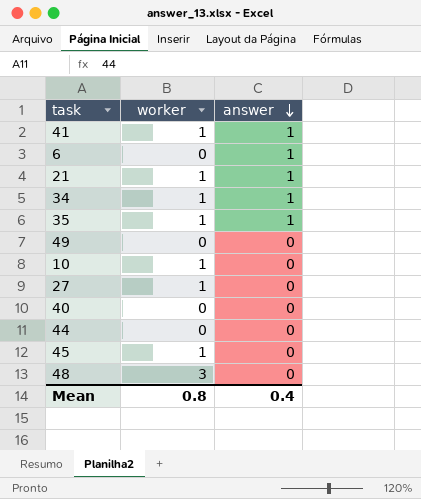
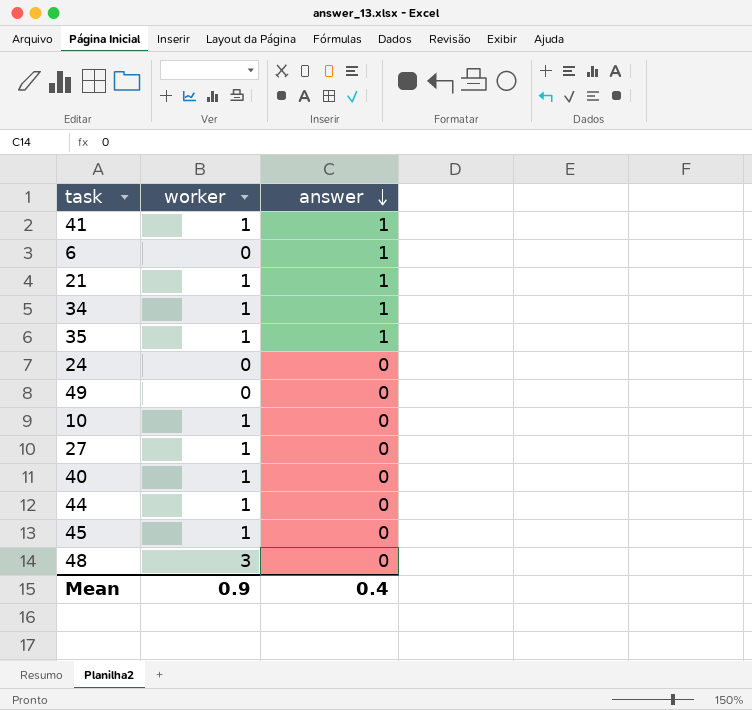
row 24: none -> 0 | 0
40 | worker: 0 -> 1
44 | worker: 0 -> 1
Mean | worker: 0.8 -> 0.9

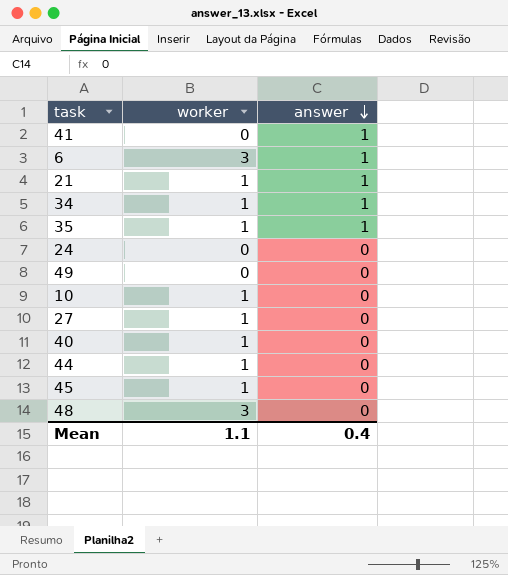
41 | worker: 1 -> 0
6 | worker: 0 -> 3
Mean | worker: 0.9 -> 1.1

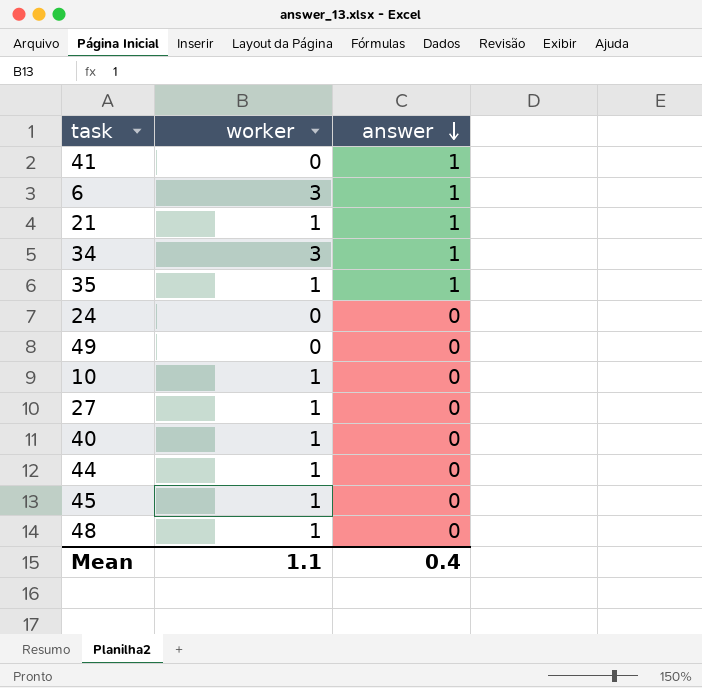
34 | worker: 1 -> 3
48 | worker: 3 -> 1

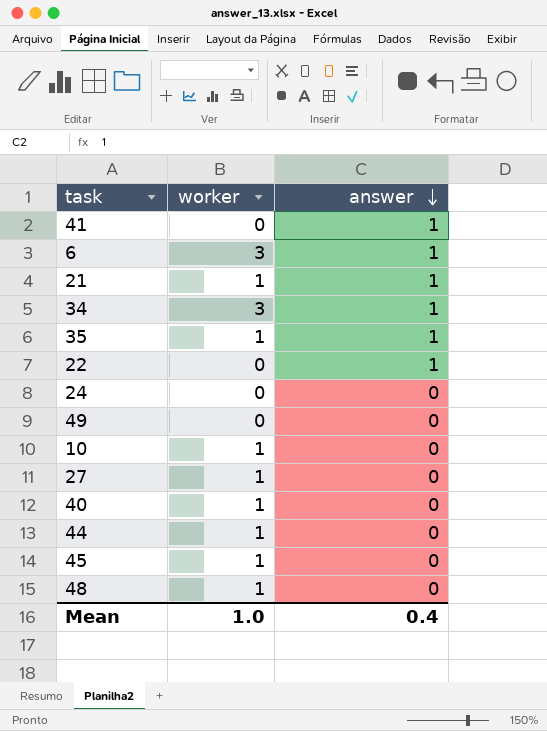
row 22: none -> 0 | 1
Mean | worker: 1.1 -> 1.0

